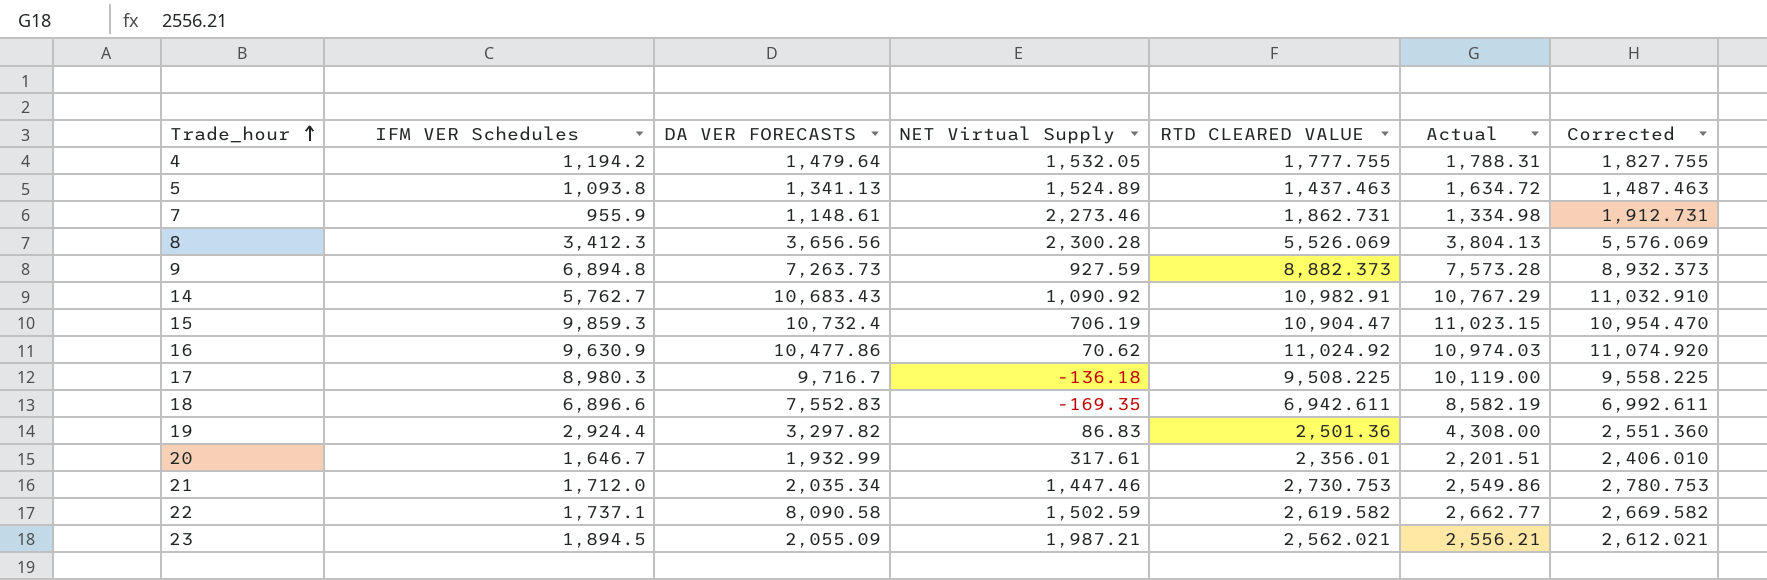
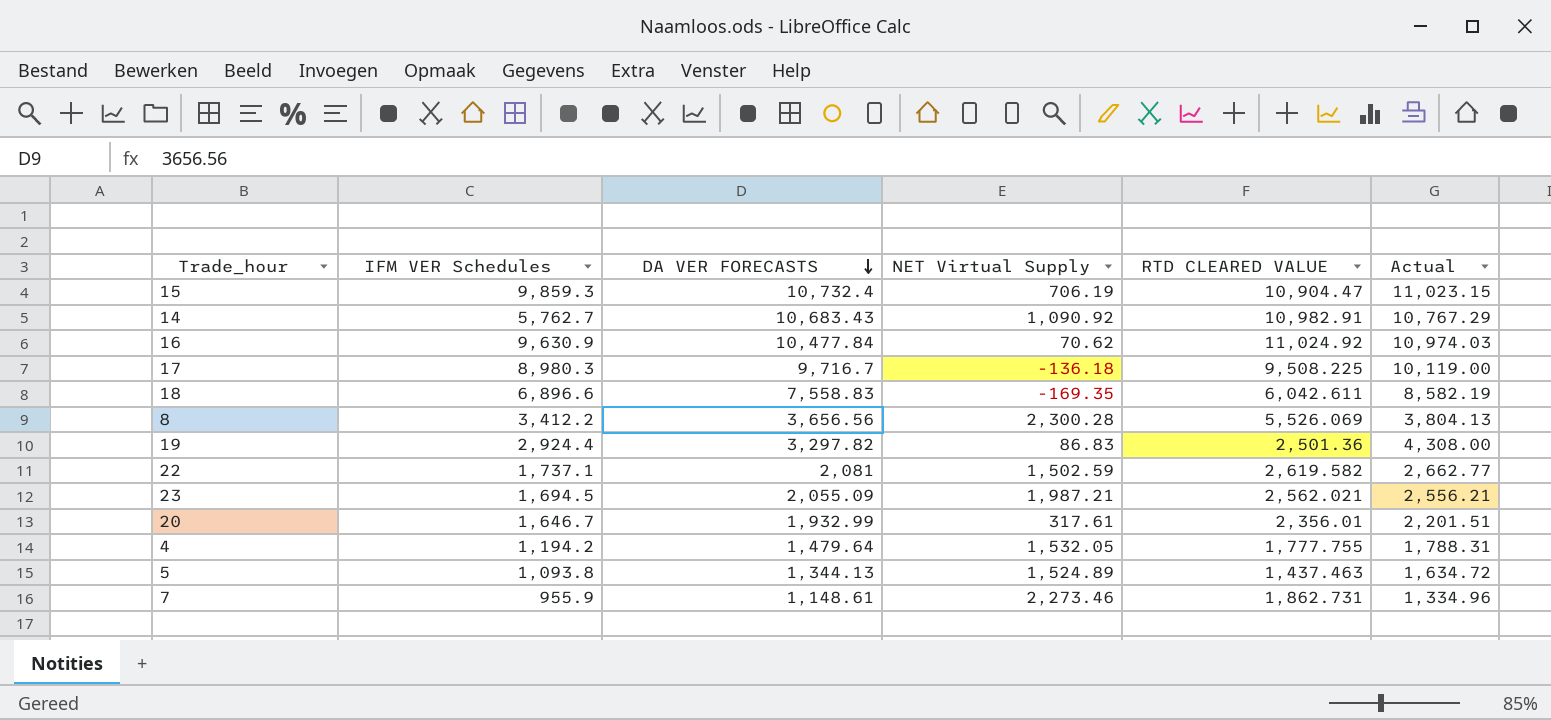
row order: Trade_hour ascending -> DA VER FORECASTS descending
column Corrected | formula: [RTD CLEARED VALUE] + 50 -> none
row 9: 6,894.8 | 7,263.73 | 927.59 | 8,882.373 | 7,573.28 | 8,932.373 -> none
row 21: 1,712.0 | 2,035.34 | 1,447.46 | 2,730.753 | 2,549.86 | 2,780.753 -> none
16 | DA VER FORECASTS: 10,477.86 -> 10,477.84
18 | DA VER FORECASTS: 7,552.83 -> 7,558.83
18 | RTD CLEARED VALUE: 6,942.611 -> 6,042.611
8 | IFM VER Schedules: 3,412.3 -> 3,412.2
22 | DA VER FORECASTS: 8,090.58 -> 2,081
23 | IFM VER Schedules: 1,894.5 -> 1,694.5
5 | DA VER FORECASTS: 1,341.13 -> 1,344.13
7 | Actual: 1,334.98 -> 1,334.96

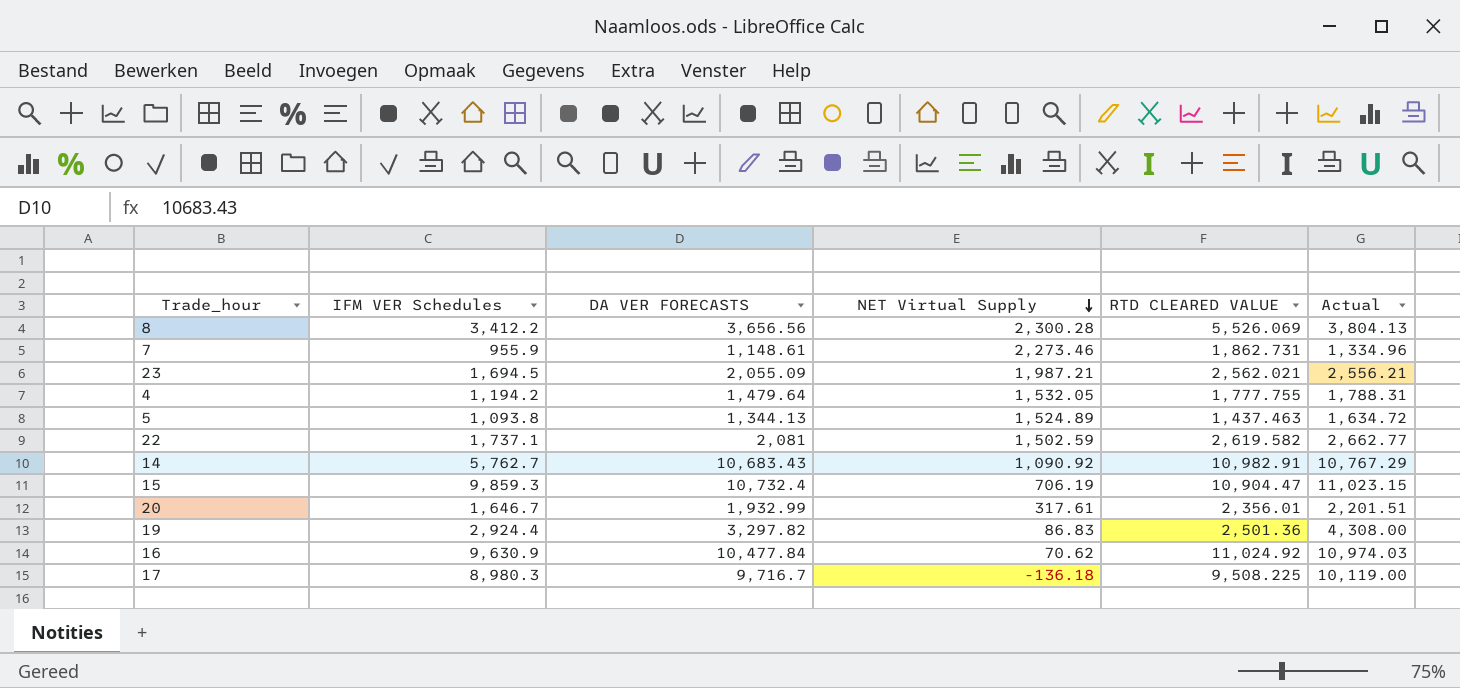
row order: DA VER FORECASTS descending -> NET Virtual Supply descending
row 18: 6,896.6 | 7,558.83 | -169.35 | 6,042.611 | 8,582.19 -> none

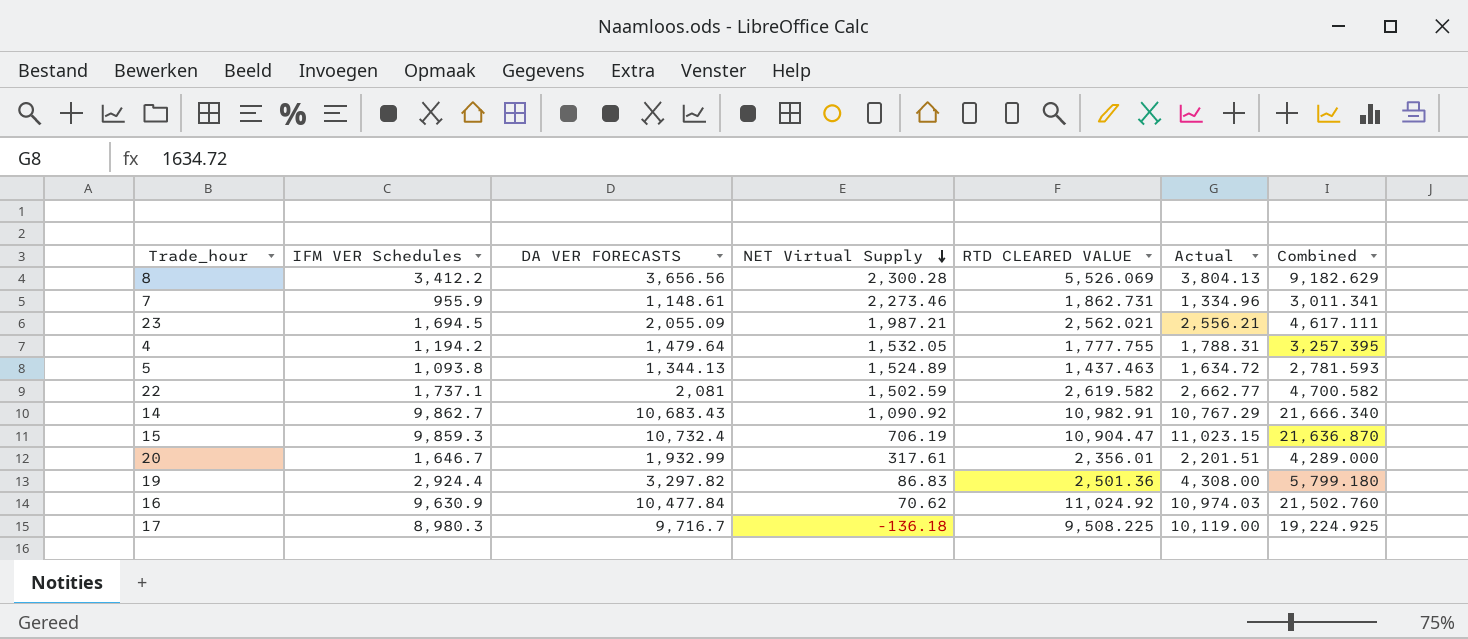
column Combined | formula: none -> [DA VER FORECASTS] + [RTD CLEARED VALUE]
14 | IFM VER Schedules: 5,762.7 -> 9,862.7

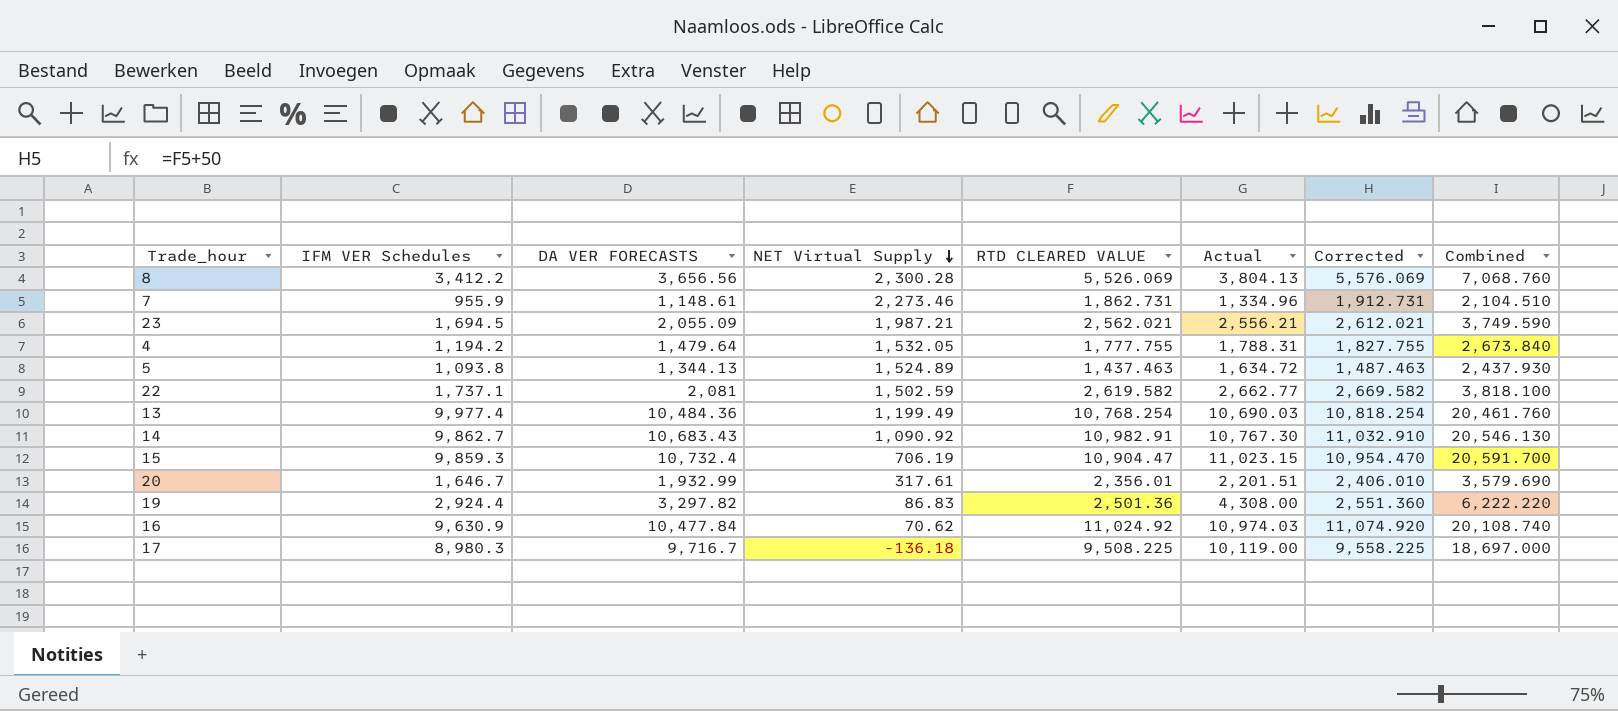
column Corrected | formula: none -> [RTD CLEARED VALUE] + 50
column Combined | formula: [DA VER FORECASTS] + [RTD CLEARED VALUE] -> [IFM VER Schedules] + [DA VER FORECASTS]
row 13: none -> 9,977.4 | 10,484.36 | 1,199.49 | 10,768.254 | 10,690.03 | 10,818.254 | 20,461.760
14 | Actual: 10,767.29 -> 10,767.30

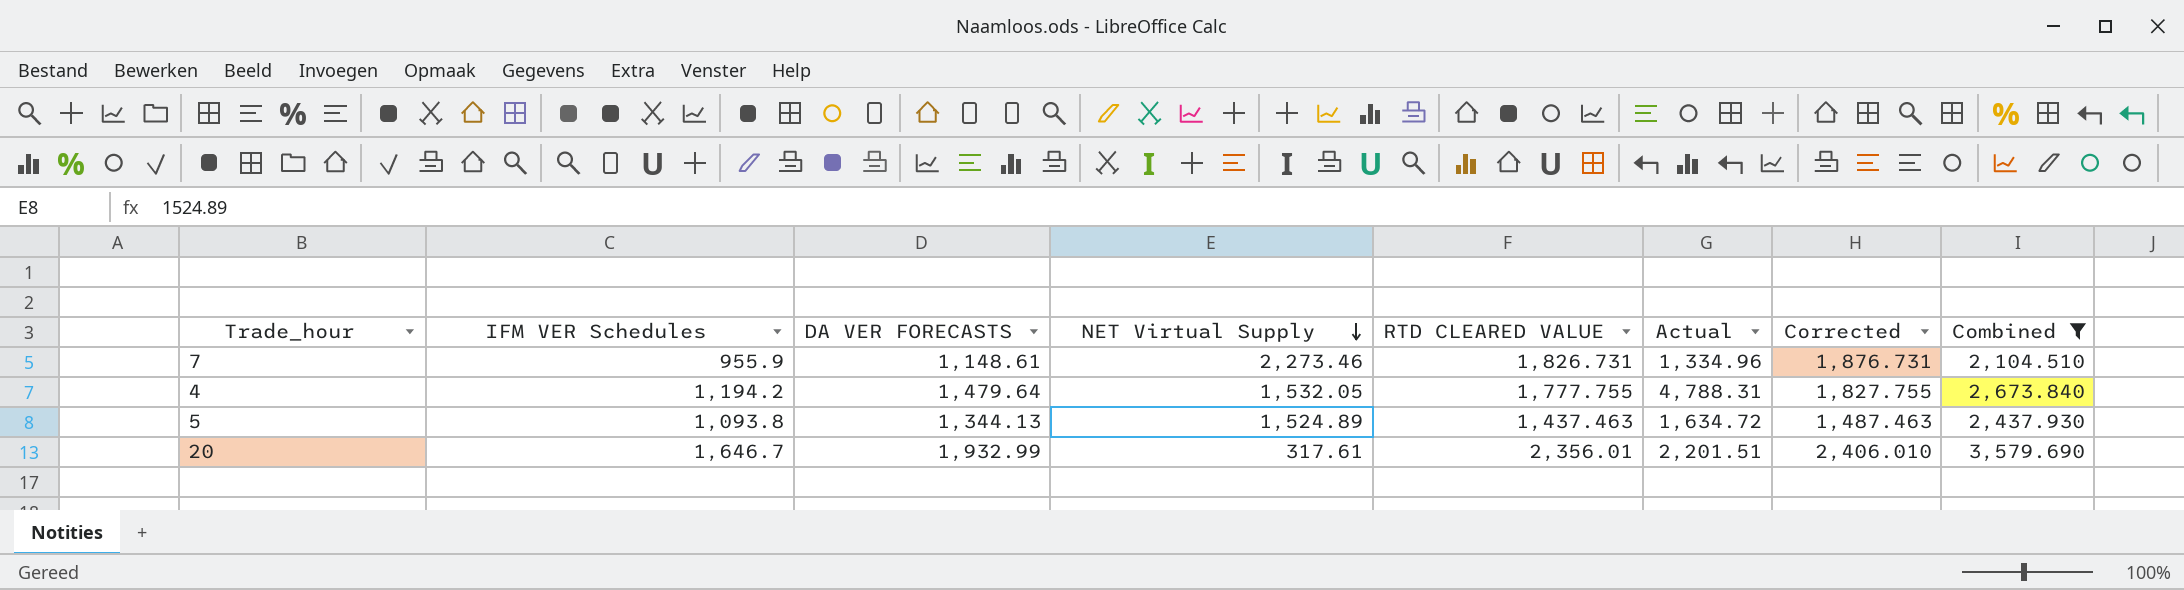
filter: none -> Combined <= 3,579.690
7 | RTD CLEARED VALUE: 1,862.731 -> 1,826.731
7 | Corrected: 1,912.731 -> 1,876.731
4 | Actual: 1,788.31 -> 4,788.31

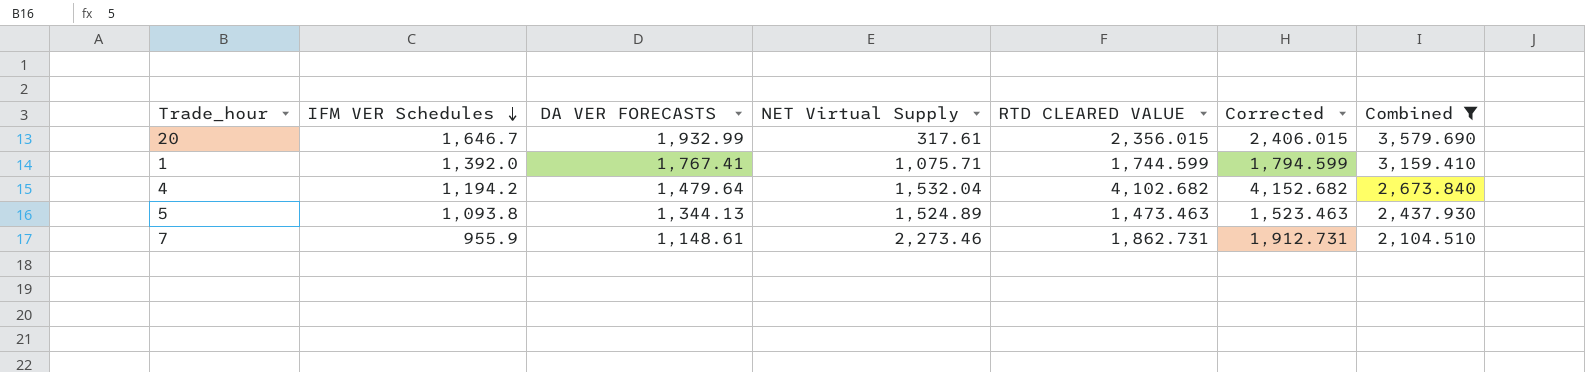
row order: NET Virtual Supply descending -> IFM VER Schedules descending
column Actual | position: 6 -> none
20 | RTD CLEARED VALUE: 2,356.01 -> 2,356.015
20 | Corrected: 2,406.010 -> 2,406.015
row 1: none -> 1,392.0 | 1,767.41 | 1,075.71 | 1,744.599 | 1,794.599 | 3,159.410
4 | NET Virtual Supply: 1,532.05 -> 1,532.04
4 | RTD CLEARED VALUE: 1,777.755 -> 4,102.682
4 | Corrected: 1,827.755 -> 4,152.682
5 | RTD CLEARED VALUE: 1,437.463 -> 1,473.463
5 | Corrected: 1,487.463 -> 1,523.463
7 | RTD CLEARED VALUE: 1,826.731 -> 1,862.731
7 | Corrected: 1,876.731 -> 1,912.731

